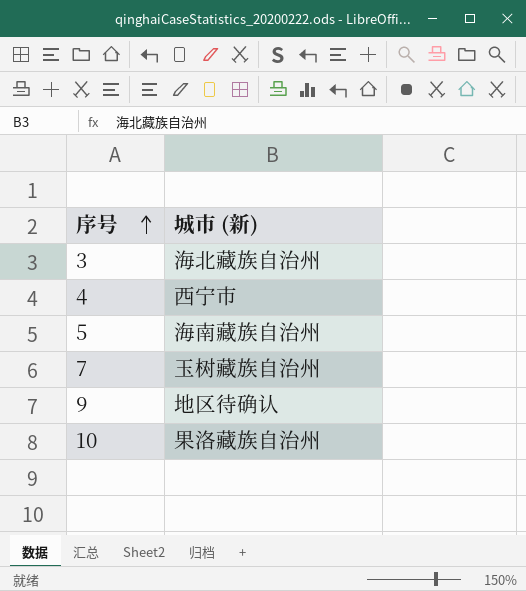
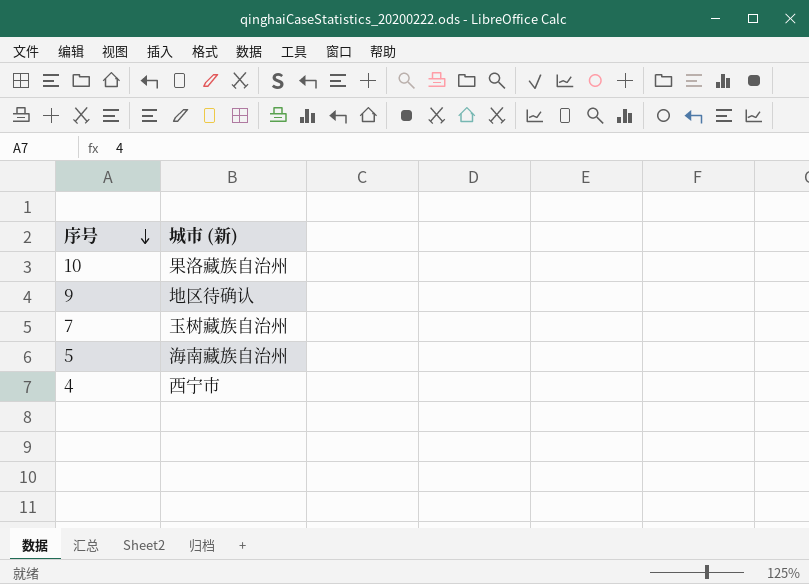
row order: 序号 ascending -> 序号 descending
row 3: 海北藏族自治州 -> none

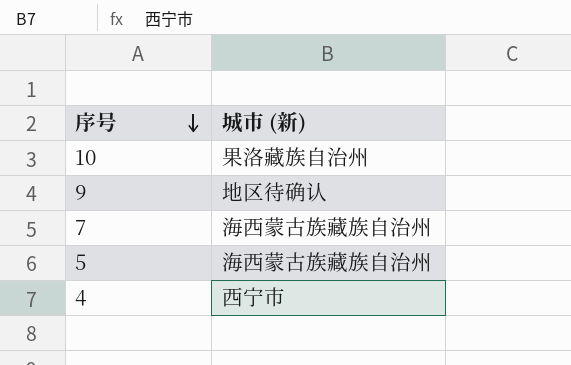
7 | 城市 (新): 玉树藏族自治州 -> 海西蒙古族藏族自治州
5 | 城市 (新): 海南藏族自治州 -> 海西蒙古族藏族自治州

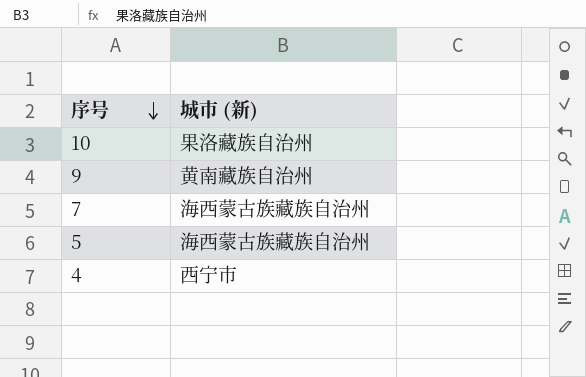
9 | 城市 (新): 地区待确认 -> 黄南藏族自治州

